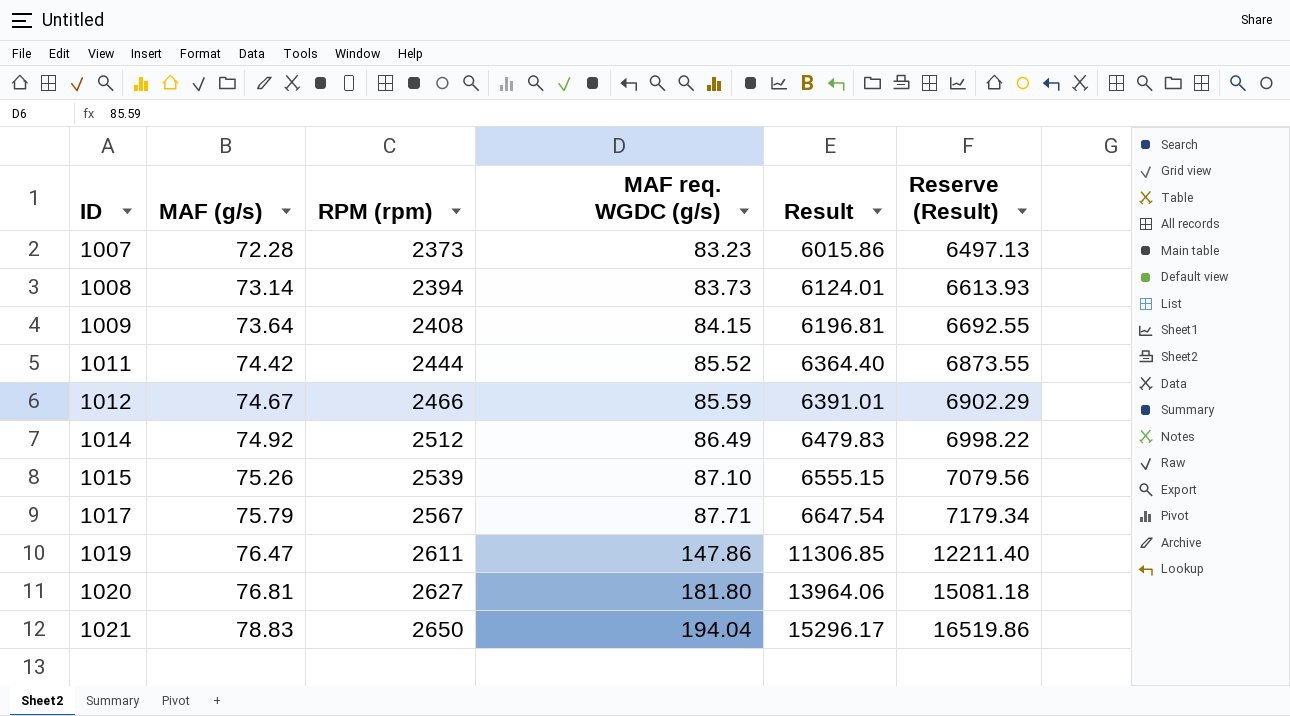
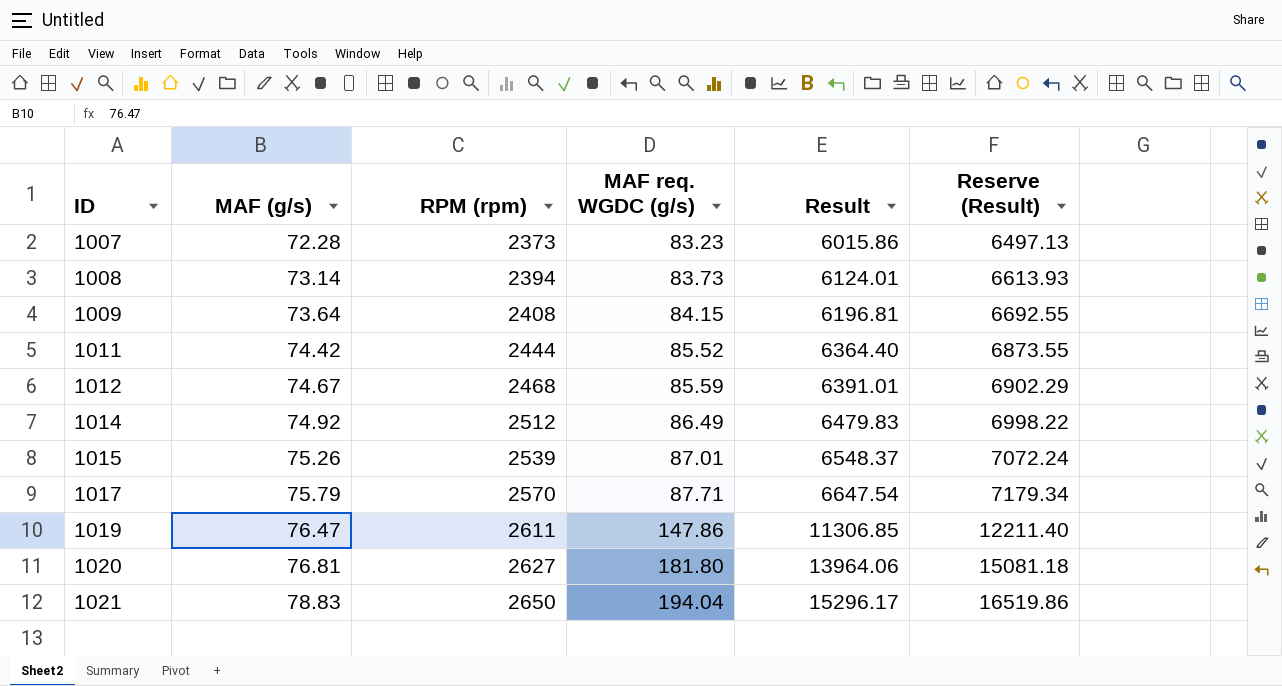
1012 | RPM (rpm): 2466 -> 2468
1015 | MAF req. WGDC (g/s): 87.10 -> 87.01
1015 | Result: 6555.15 -> 6548.37
1015 | Reserve (Result): 7079.56 -> 7072.24
1017 | RPM (rpm): 2567 -> 2570

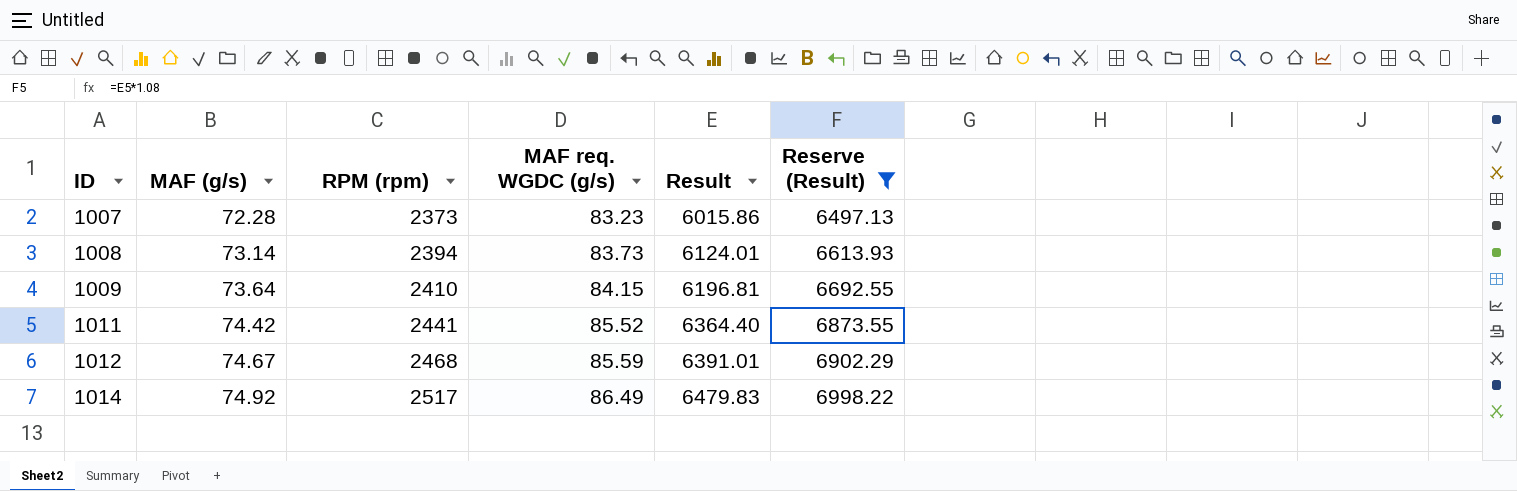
filter: none -> Reserve (Result) <= 6998.22
1009 | RPM (rpm): 2408 -> 2410
1011 | RPM (rpm): 2444 -> 2441
1014 | RPM (rpm): 2512 -> 2517

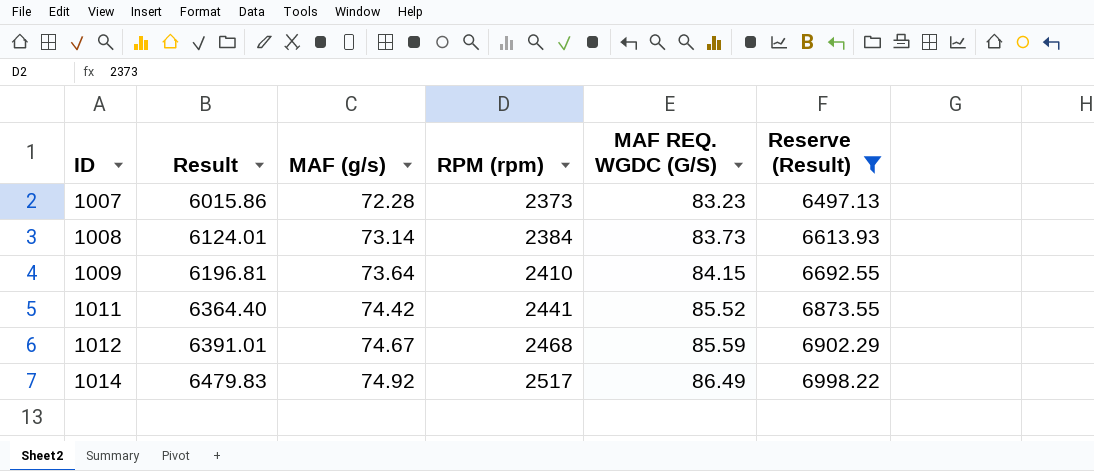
column Result | position: 5 -> 2
column name: MAF req. WGDC (g/s) -> MAF REQ. WGDC (G/S)
1008 | RPM (rpm): 2394 -> 2384

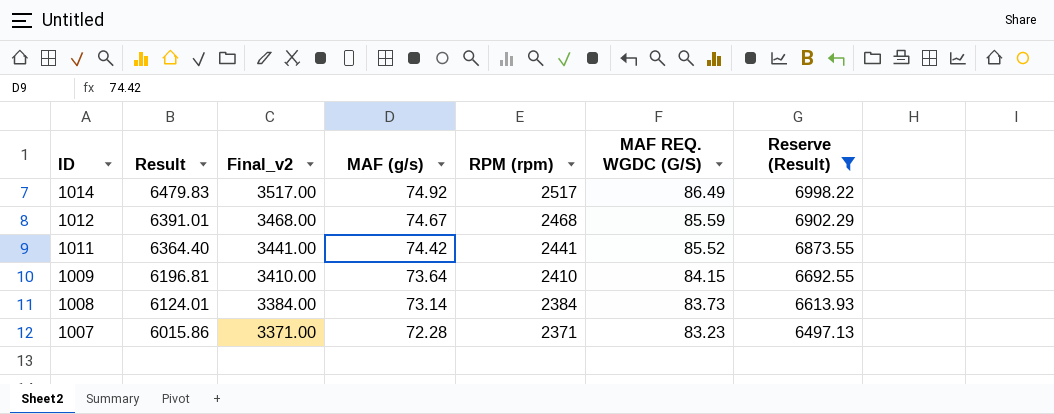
row order: ID ascending -> ID descending
column Final_v2 | formula: none -> [RPM (rpm)] + 1000
1007 | RPM (rpm): 2373 -> 2371

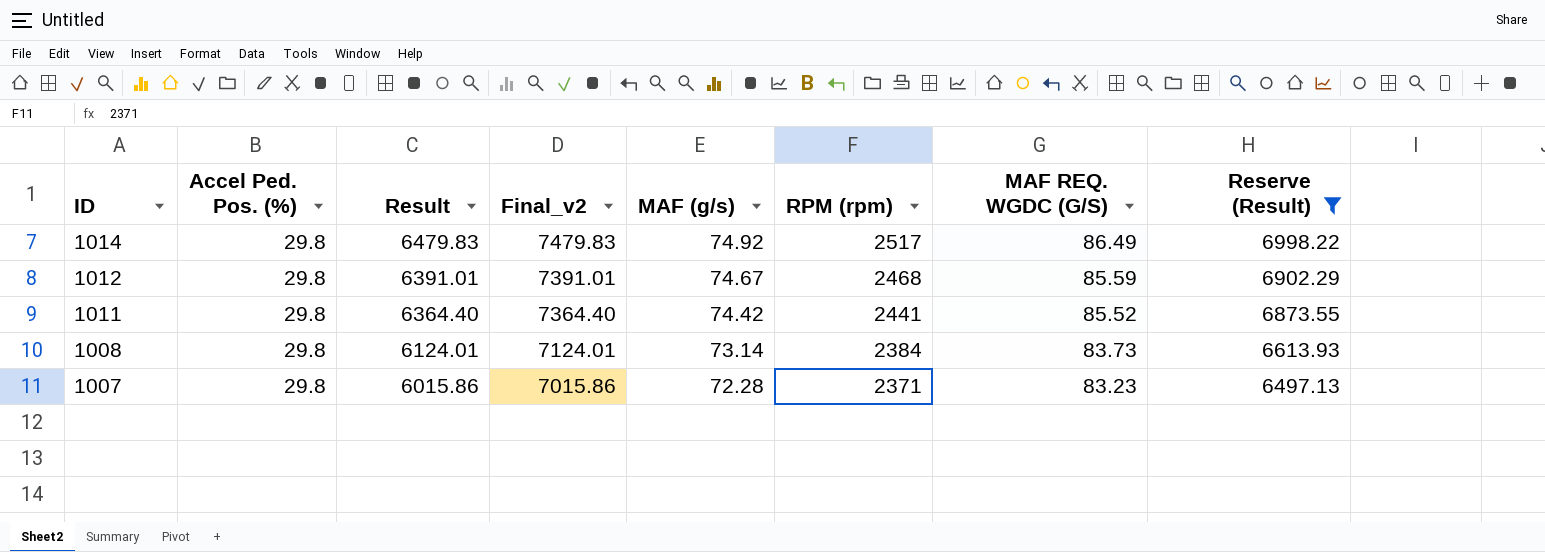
column Accel Ped. Pos. (%) | position: none -> 2
column Final_v2 | formula: [RPM (rpm)] + 1000 -> [Result] + 1000
row 1009: 6196.81 | 3410.00 | 73.64 | 2410 | 84.15 | 6692.55 -> none

